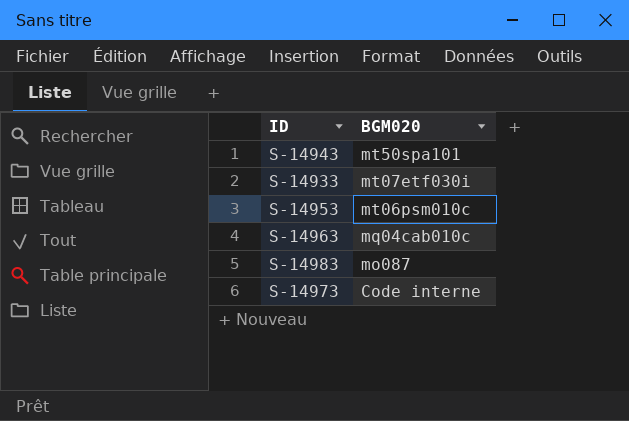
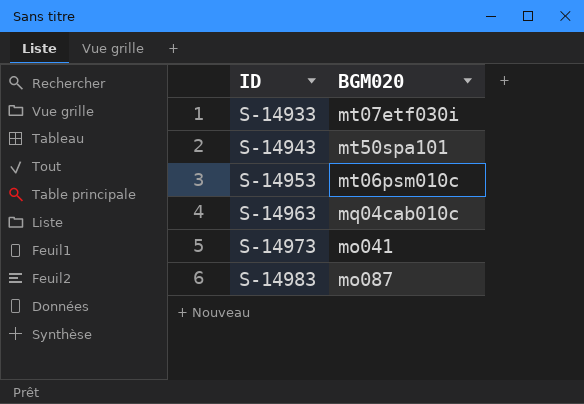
row order: BGM020 descending -> ID ascending
S-14973 | BGM020: Code interne -> mo041

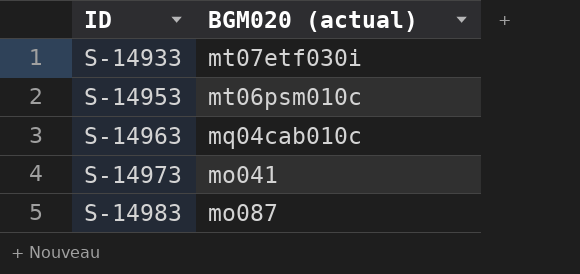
column name: BGM020 -> BGM020 (actual)
row S-14943: mt50spa101 -> none

